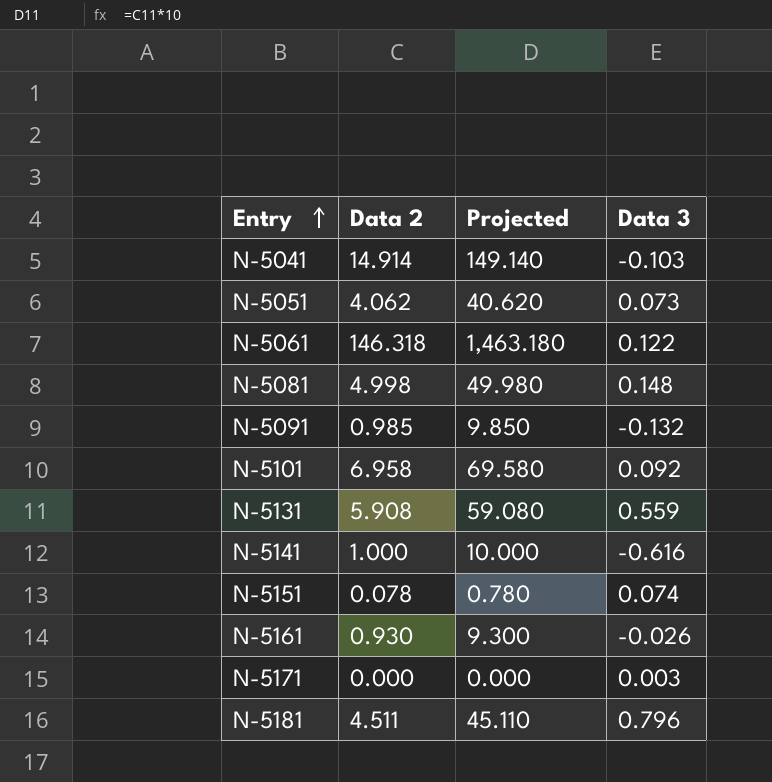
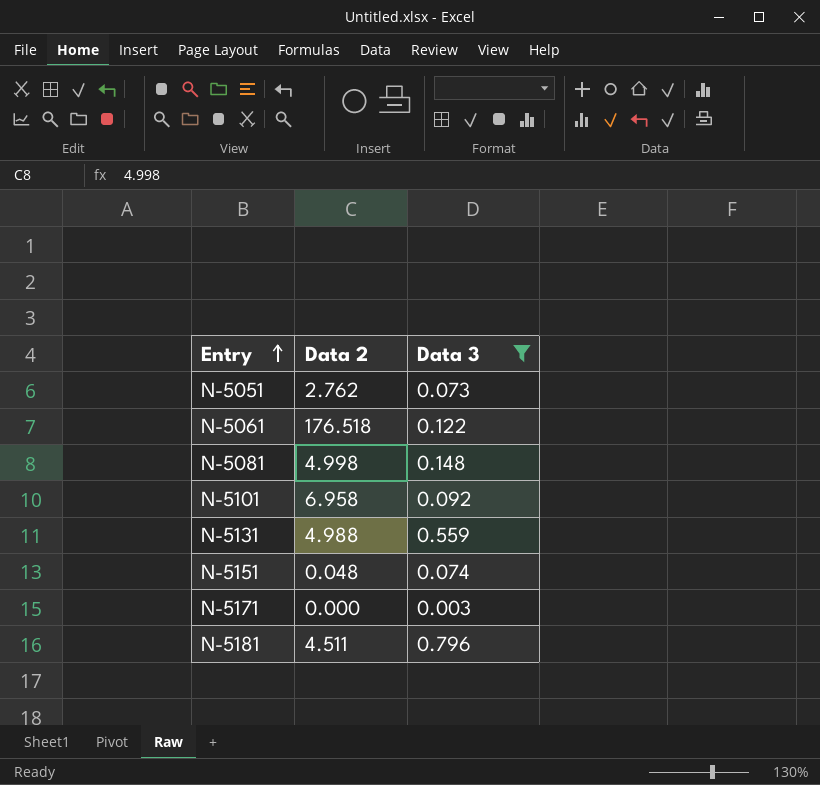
filter: none -> Data 3 >= 0.003
column Projected | formula: [Data 2] * 10 -> none
N-5051 | Data 2: 4.062 -> 2.762
N-5061 | Data 2: 146.318 -> 176.518
N-5131 | Data 2: 5.908 -> 4.988
N-5151 | Data 2: 0.078 -> 0.048

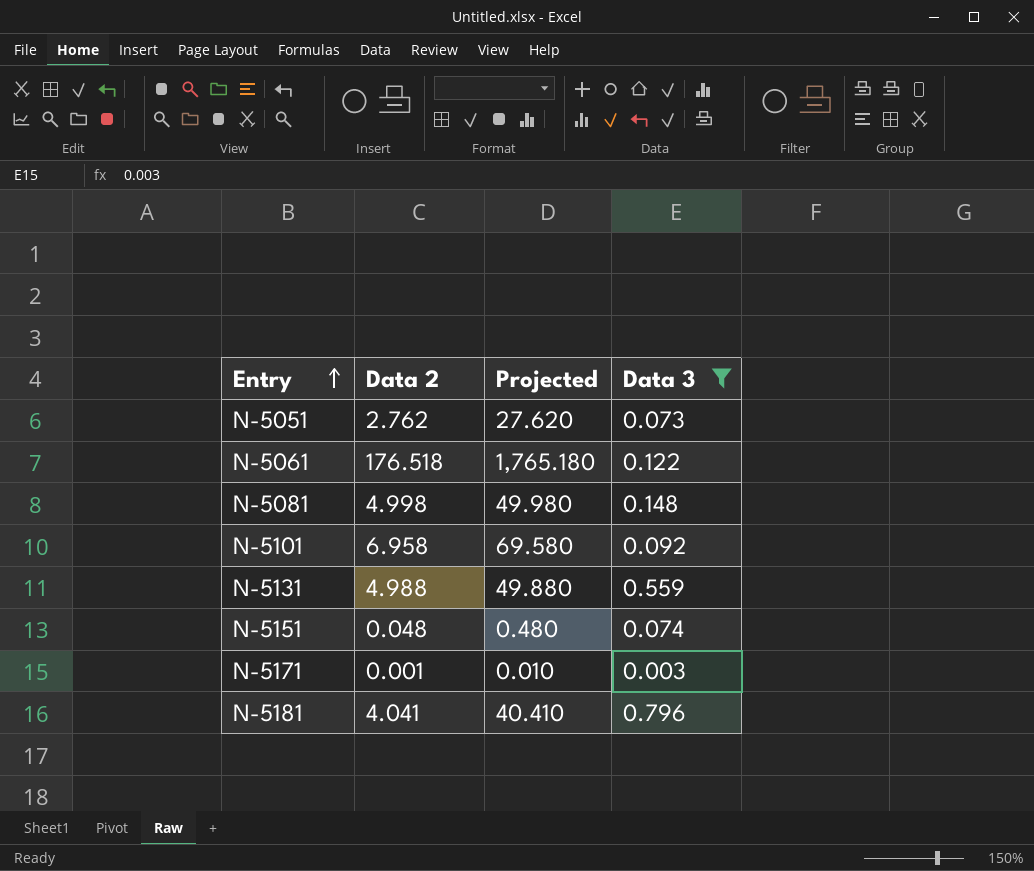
column Projected | formula: none -> [Data 2] * 10
N-5171 | Data 2: 0.000 -> 0.001
N-5181 | Data 2: 4.511 -> 4.041

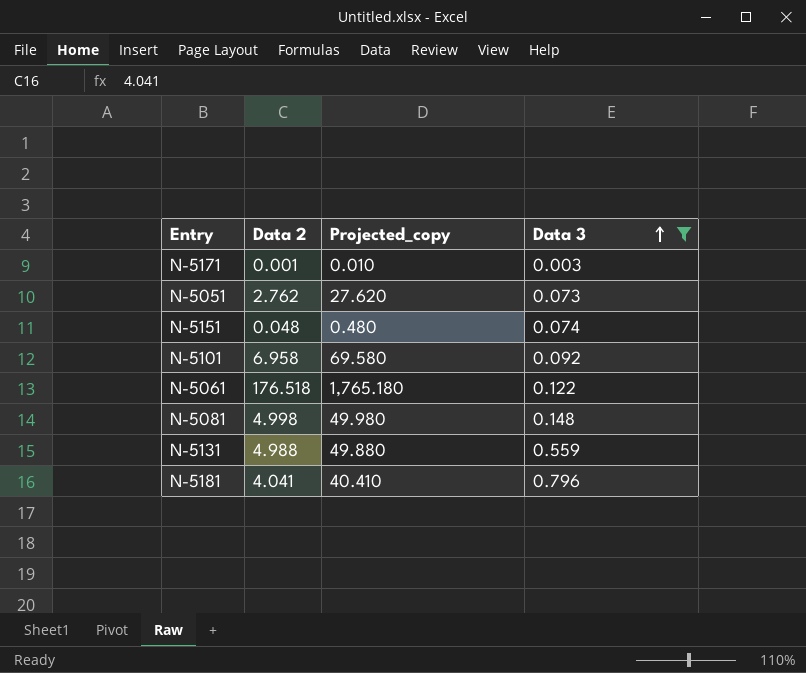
row order: Entry ascending -> Data 3 ascending
column name: Projected -> Projected_copy

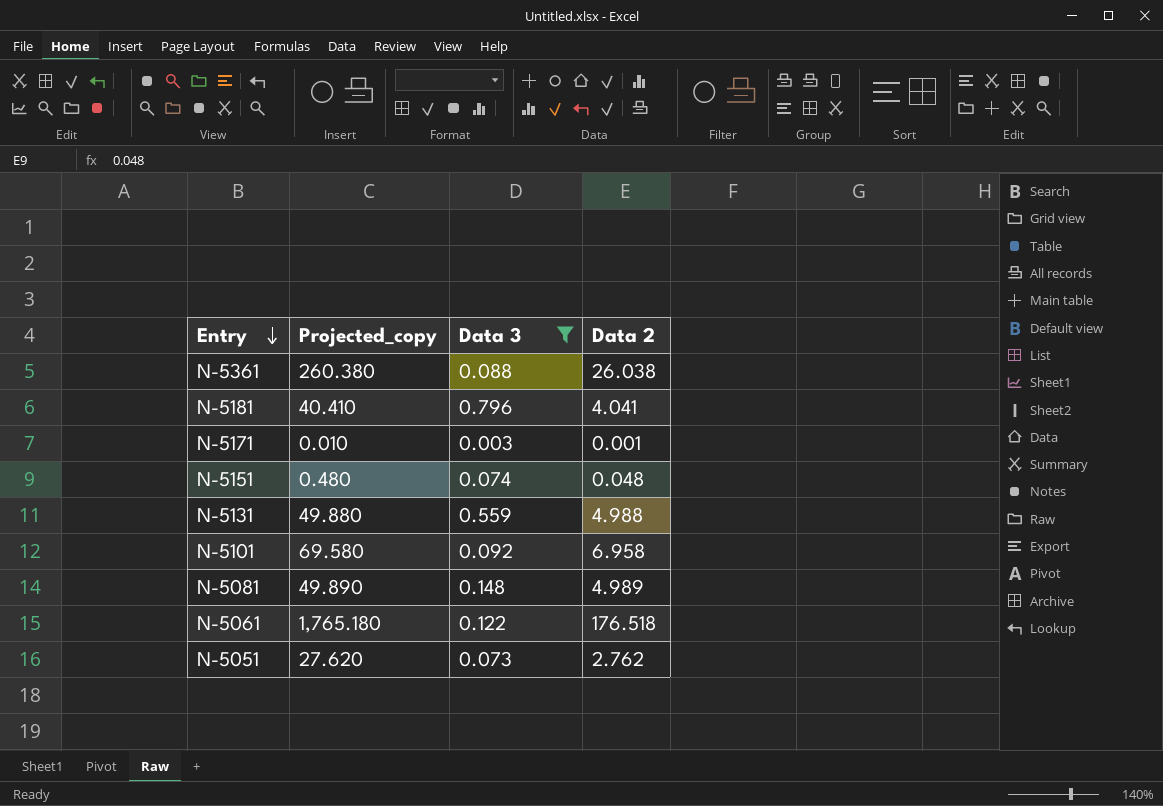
row order: Data 3 ascending -> Entry descending
column Data 2 | position: 2 -> 4
row N-5361: none -> 260.380 | 0.088 | 26.038
N-5081 | Projected_copy: 49.980 -> 49.890
N-5081 | Data 2: 4.998 -> 4.989

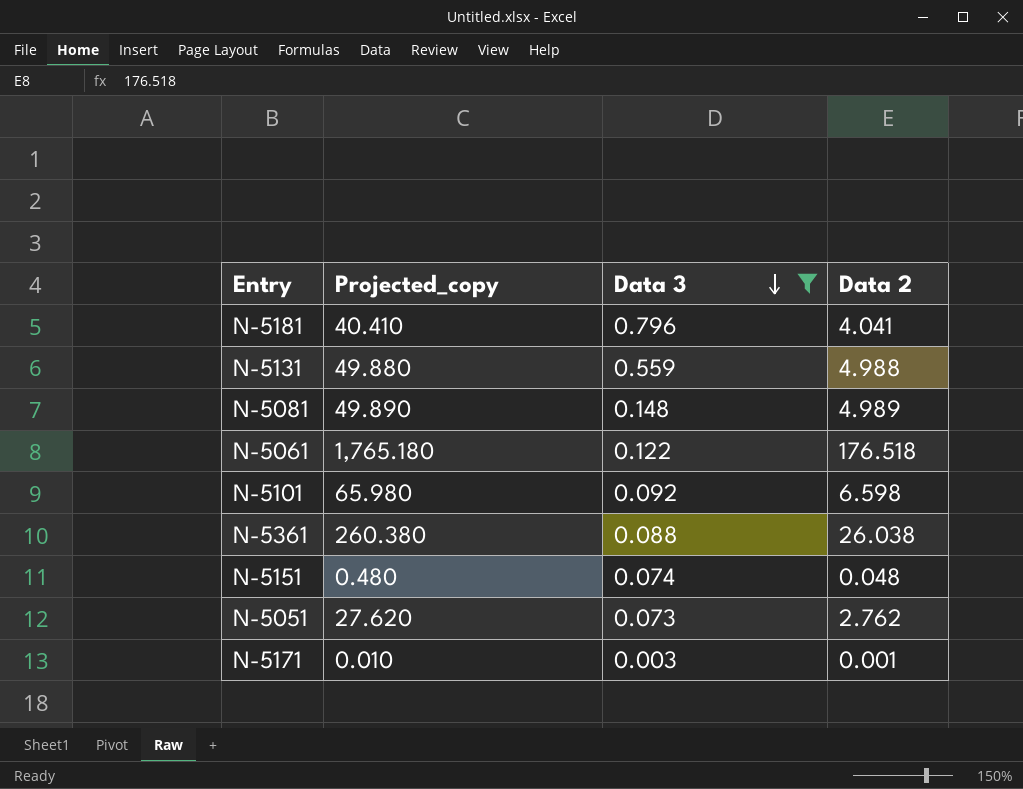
row order: Entry descending -> Data 3 descending
N-5101 | Projected_copy: 69.580 -> 65.980
N-5101 | Data 2: 6.958 -> 6.598

